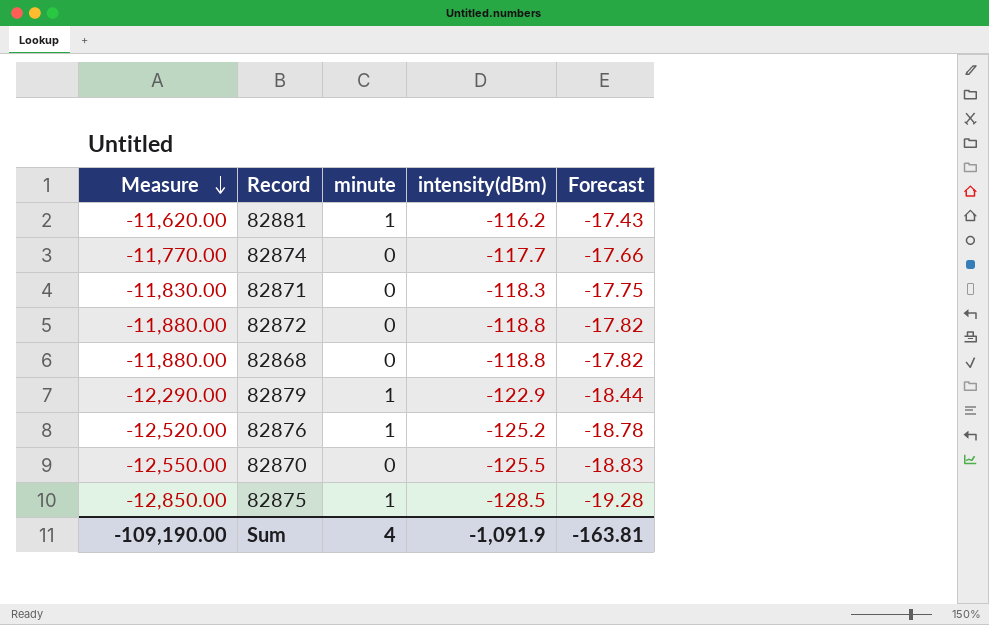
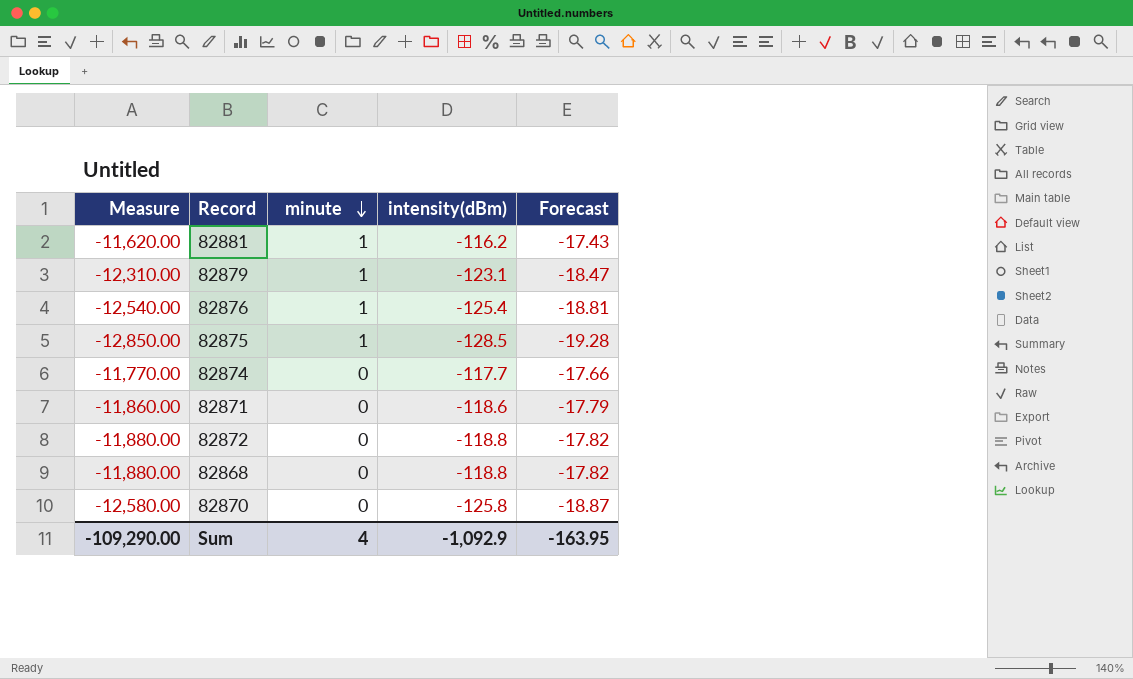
row order: Measure descending -> minute descending
82879 | Measure: -12,290.00 -> -12,310.00
82879 | intensity(dBm): -122.9 -> -123.1
82879 | Forecast: -18.44 -> -18.47
82876 | Measure: -12,520.00 -> -12,540.00
82876 | intensity(dBm): -125.2 -> -125.4
82876 | Forecast: -18.78 -> -18.81
82871 | Measure: -11,830.00 -> -11,860.00
82871 | intensity(dBm): -118.3 -> -118.6
82871 | Forecast: -17.75 -> -17.79
82870 | Measure: -12,550.00 -> -12,580.00
82870 | intensity(dBm): -125.5 -> -125.8
82870 | Forecast: -18.83 -> -18.87
Sum | Measure: -109,190.00 -> -109,290.00
Sum | intensity(dBm): -1,091.9 -> -1,092.9
Sum | Forecast: -163.81 -> -163.95

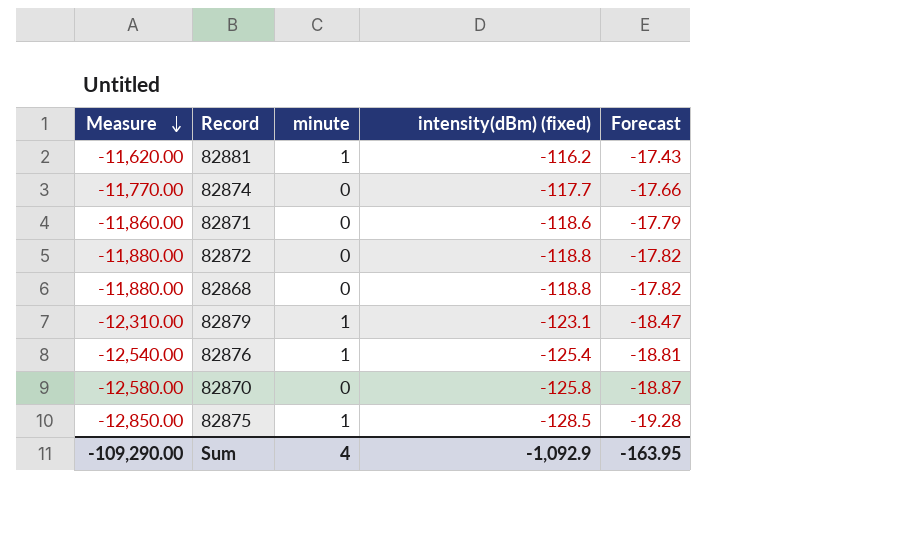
row order: minute descending -> Measure descending
column name: intensity(dBm) -> intensity(dBm) (fixed)

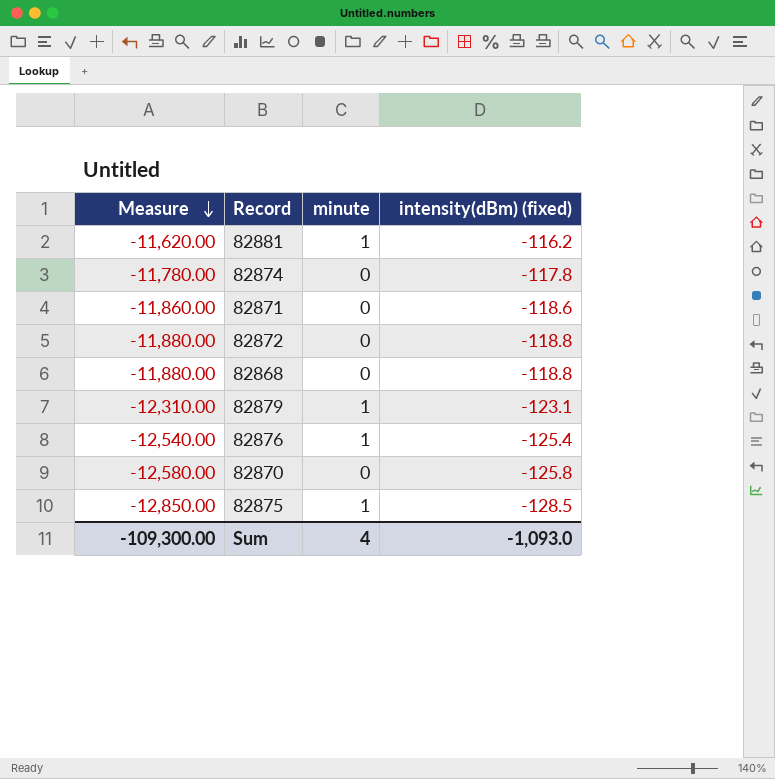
column Forecast | formula: [intensity(dBm) (fixed)] * 0.15 -> none
82874 | Measure: -11,770.00 -> -11,780.00
82874 | intensity(dBm) (fixed): -117.7 -> -117.8
Sum | Measure: -109,290.00 -> -109,300.00
Sum | intensity(dBm) (fixed): -1,092.9 -> -1,093.0

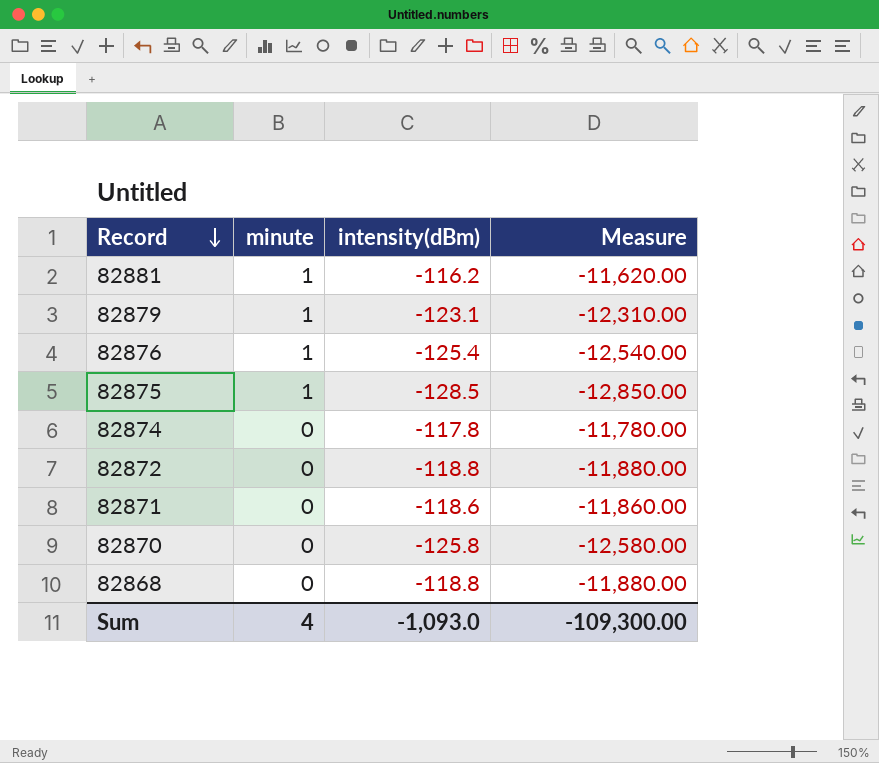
row order: Measure descending -> Record descending
column name: intensity(dBm) (fixed) -> intensity(dBm)
column Measure | position: 1 -> 4

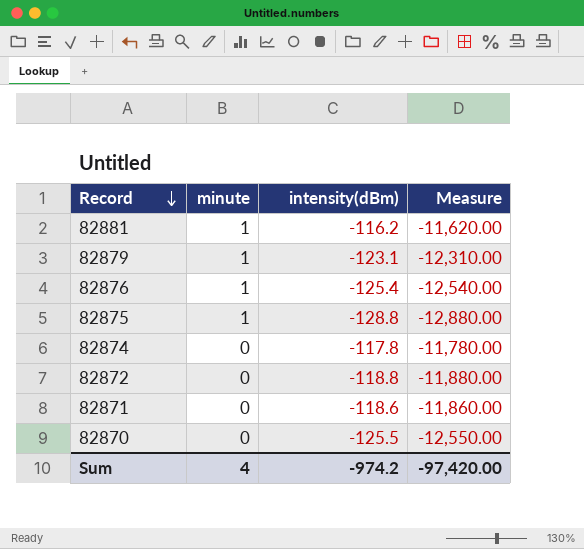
row 82868: 0 | -118.8 | -11,880.00 -> none
82875 | intensity(dBm): -128.5 -> -128.8
82875 | Measure: -12,850.00 -> -12,880.00
82870 | intensity(dBm): -125.8 -> -125.5
82870 | Measure: -12,580.00 -> -12,550.00
Sum | intensity(dBm): -1,093.0 -> -974.2
Sum | Measure: -109,300.00 -> -97,420.00

